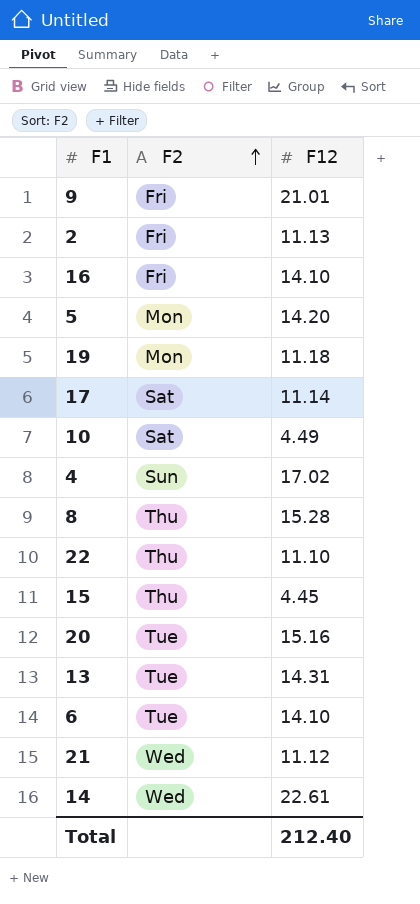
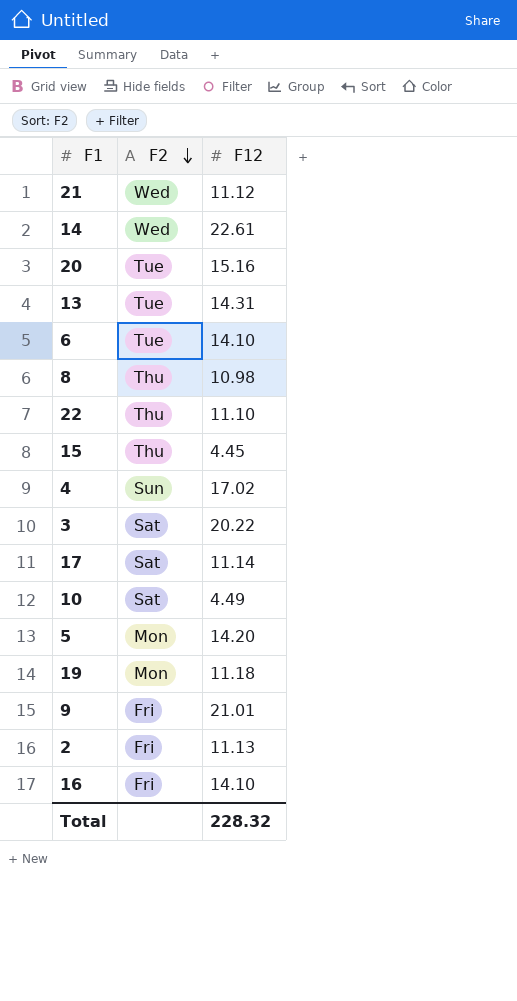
row order: F2 ascending -> F2 descending
8 | F12: 15.28 -> 10.98
row 3: none -> Sat | 20.22
Total | F12: 212.40 -> 228.32

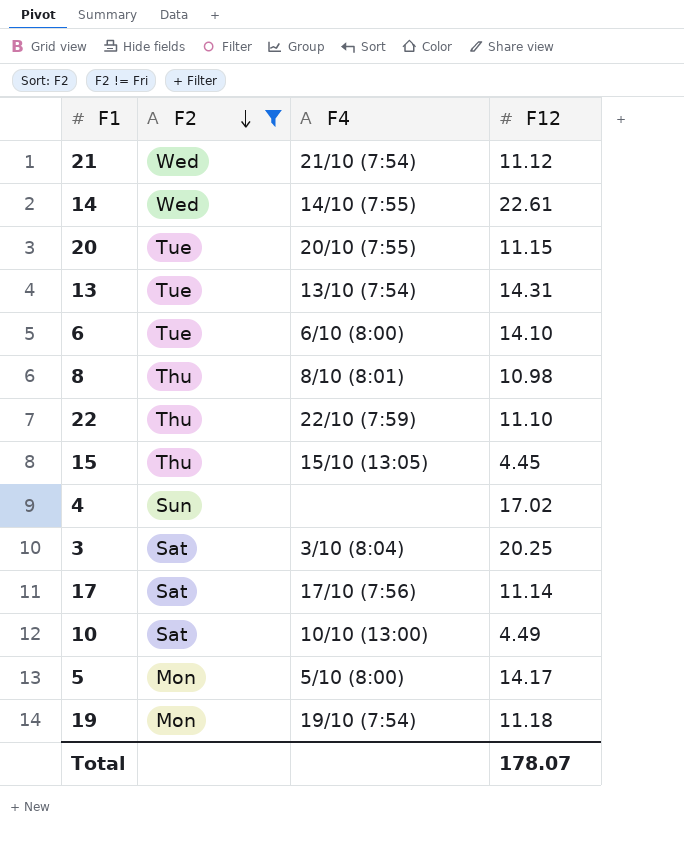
filter: none -> F2 != Fri
column F4 | position: none -> 3
20 | F12: 15.16 -> 11.15
3 | F12: 20.22 -> 20.25
5 | F12: 14.20 -> 14.17
Total | F12: 228.32 -> 178.07

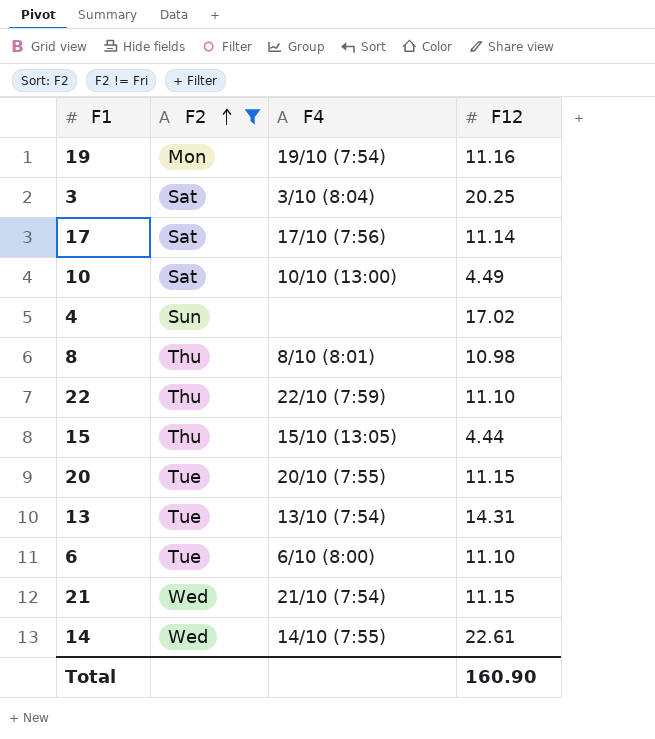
row order: F2 descending -> F2 ascending
row 5: Mon | 5/10 (8:00) | 14.17 -> none
19 | F12: 11.18 -> 11.16
15 | F12: 4.45 -> 4.44
6 | F12: 14.10 -> 11.10
21 | F12: 11.12 -> 11.15
Total | F12: 178.07 -> 160.90

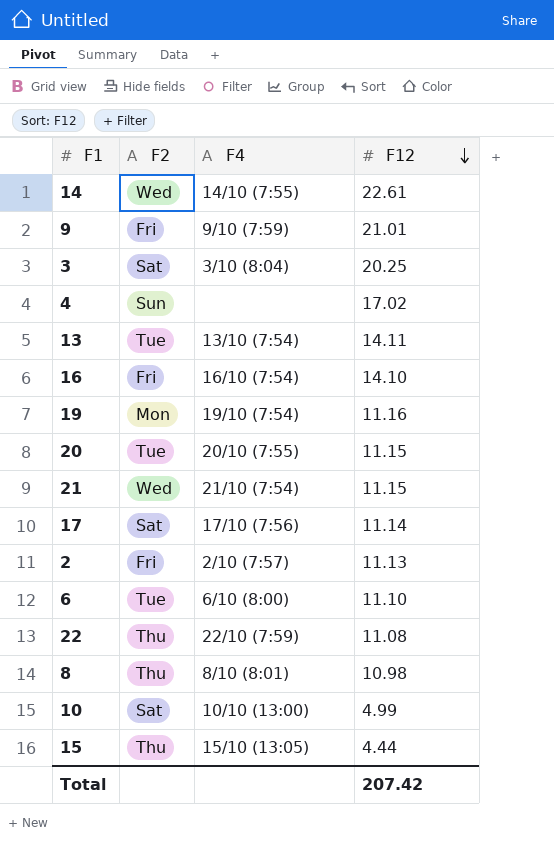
filter: F2 != Fri -> none
row order: F2 ascending -> F12 descending
13 | F12: 14.31 -> 14.11
22 | F12: 11.10 -> 11.08
10 | F12: 4.49 -> 4.99
Total | F12: 160.90 -> 207.42

